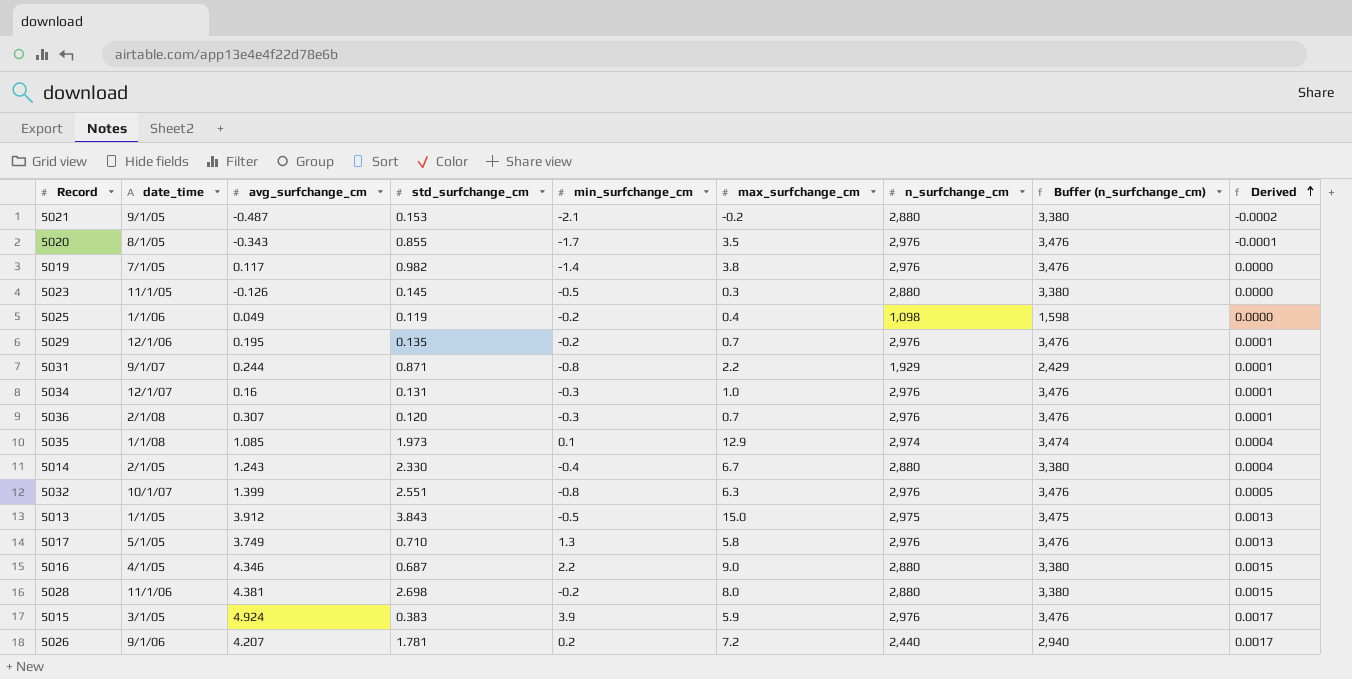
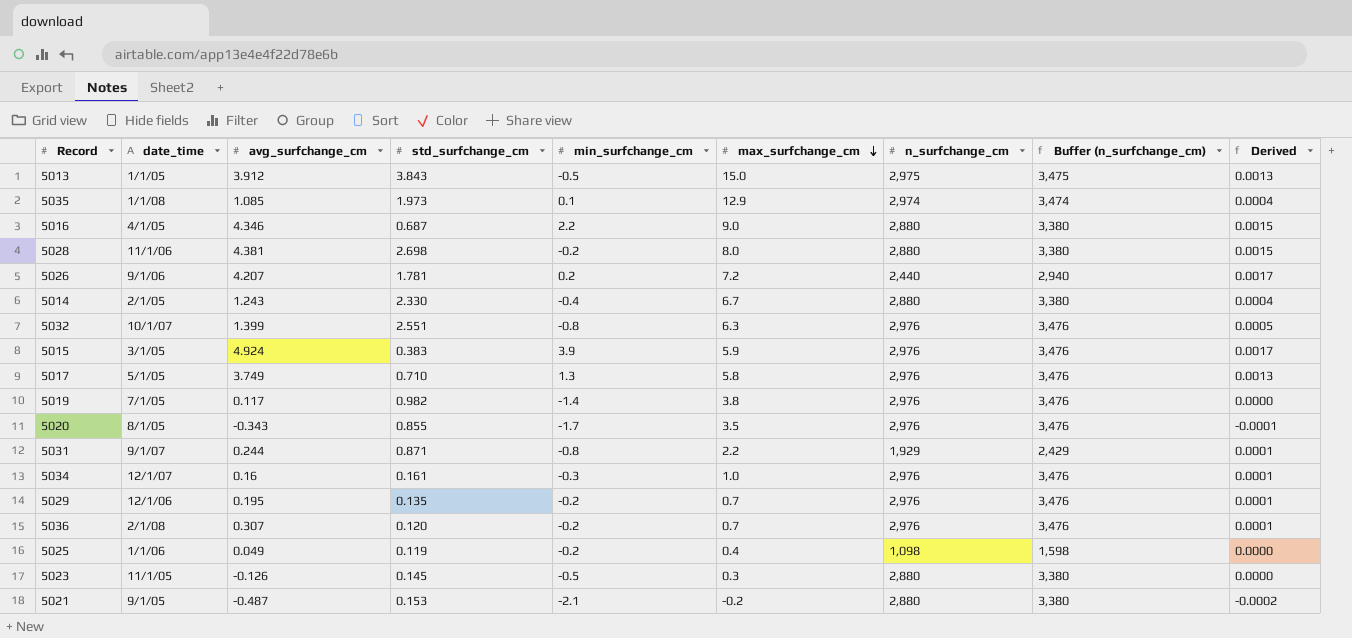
row order: Derived ascending -> max_surfchange_cm descending
5034 | std_surfchange_cm: 0.131 -> 0.161
5036 | min_surfchange_cm: -0.3 -> -0.2

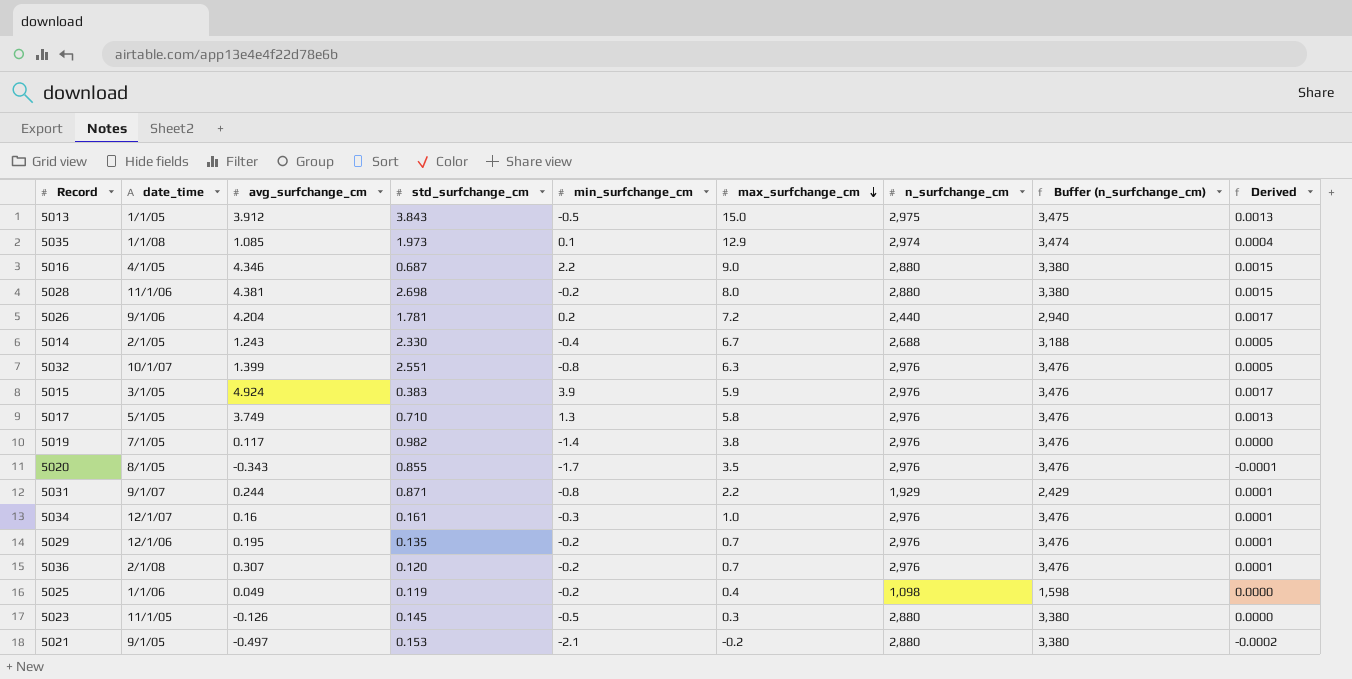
5026 | avg_surfchange_cm: 4.207 -> 4.204
5014 | n_surfchange_cm: 2,880 -> 2,688
5014 | Buffer (n_surfchange_cm): 3,380 -> 3,188
5014 | Derived: 0.0004 -> 0.0005
5021 | avg_surfchange_cm: -0.487 -> -0.497

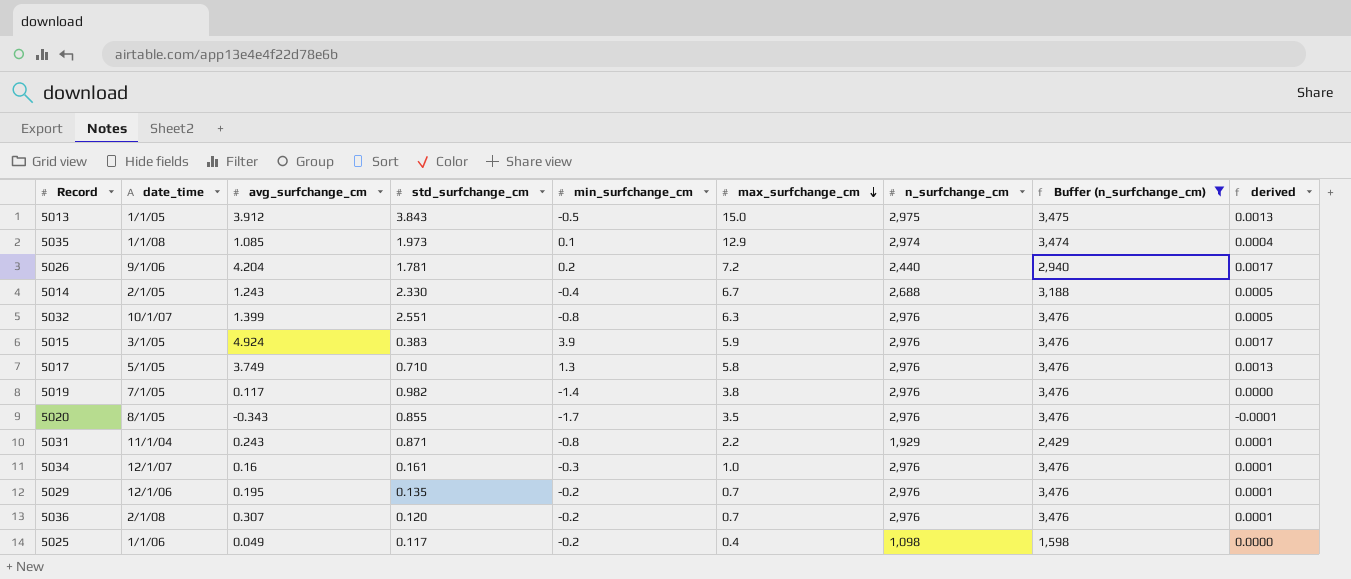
filter: none -> Buffer (n_surfchange_cm) != 3,380
column name: Derived -> derived
5031 | date_time: 9/1/07 -> 11/1/04
5031 | avg_surfchange_cm: 0.244 -> 0.243
5025 | std_surfchange_cm: 0.119 -> 0.117

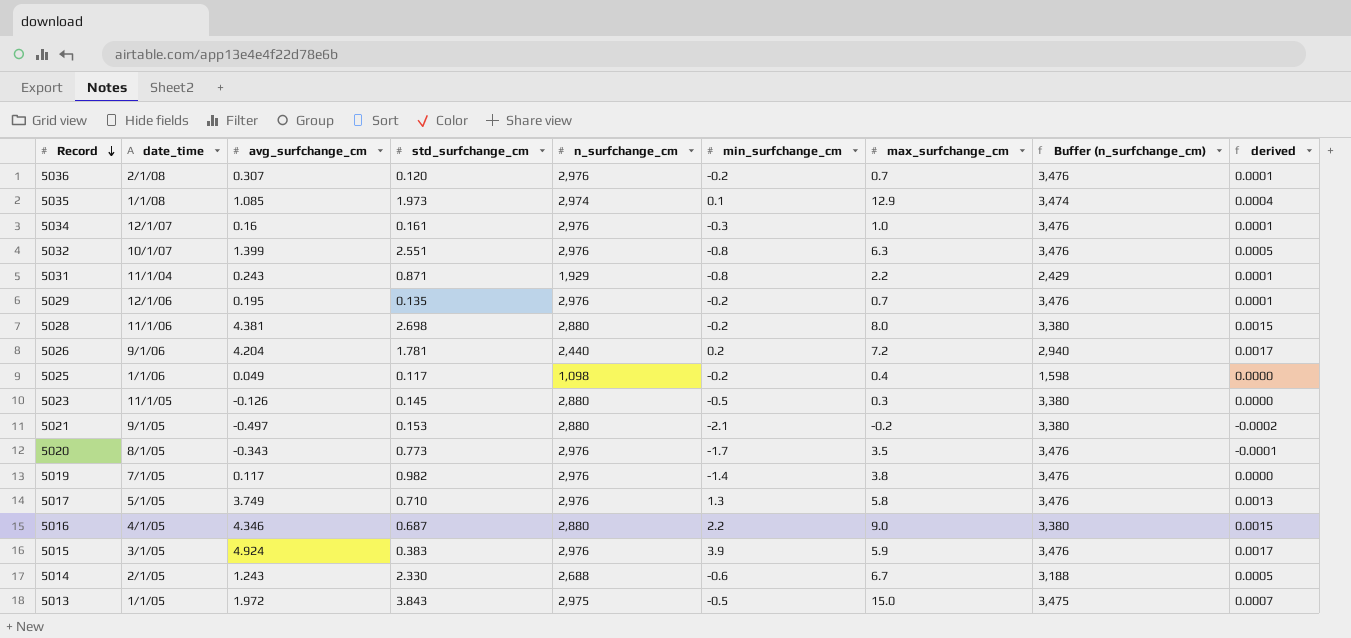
filter: Buffer (n_surfchange_cm) != 3,380 -> none
row order: max_surfchange_cm descending -> Record descending
column n_surfchange_cm | position: 7 -> 5
5020 | std_surfchange_cm: 0.855 -> 0.773
5014 | min_surfchange_cm: -0.4 -> -0.6
5013 | avg_surfchange_cm: 3.912 -> 1.972
5013 | derived: 0.0013 -> 0.0007

